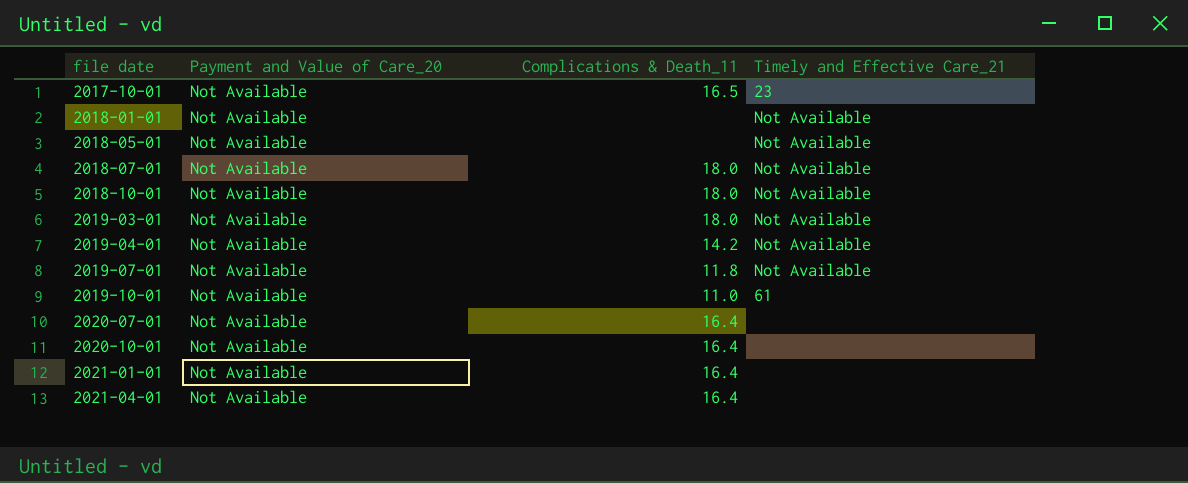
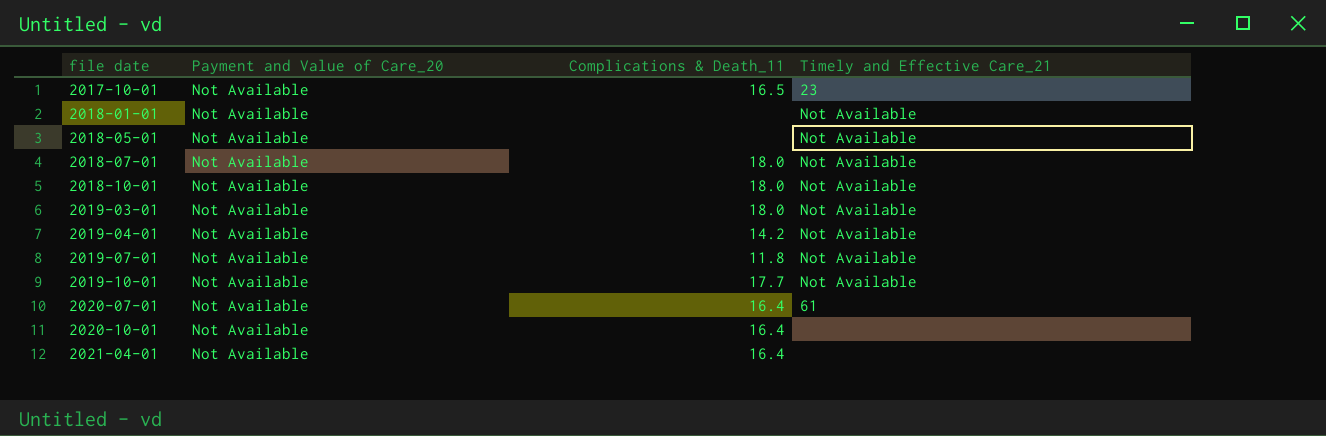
row 2021-01-01: Not Available | 16.4 | none -> none
2019-10-01 | Complications & Death_11: 11.0 -> 17.7
2019-10-01 | Timely and Effective Care_21: 61 -> Not Available
2020-07-01 | Timely and Effective Care_21: none -> 61

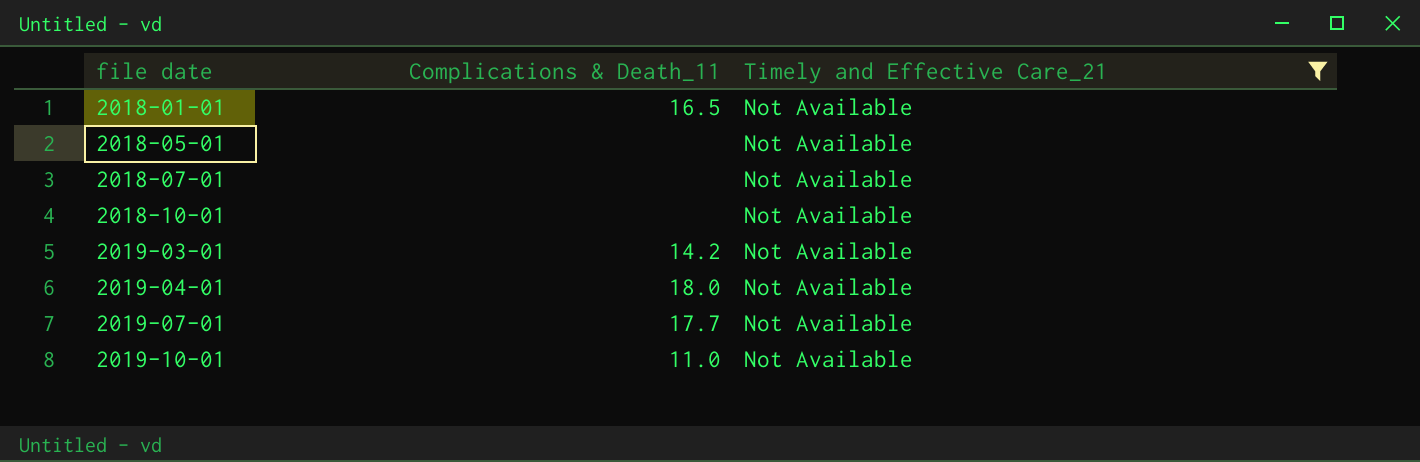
filter: none -> Timely and Effective Care_21 = Not Available
column Payment and Value of Care_20 | position: 2 -> none
2018-01-01 | Complications & Death_11: none -> 16.5
2018-07-01 | Complications & Death_11: 18.0 -> none
2018-10-01 | Complications & Death_11: 18.0 -> none
2019-03-01 | Complications & Death_11: 18.0 -> 14.2
2019-04-01 | Complications & Death_11: 14.2 -> 18.0
2019-07-01 | Complications & Death_11: 11.8 -> 17.7
2019-10-01 | Complications & Death_11: 17.7 -> 11.0

